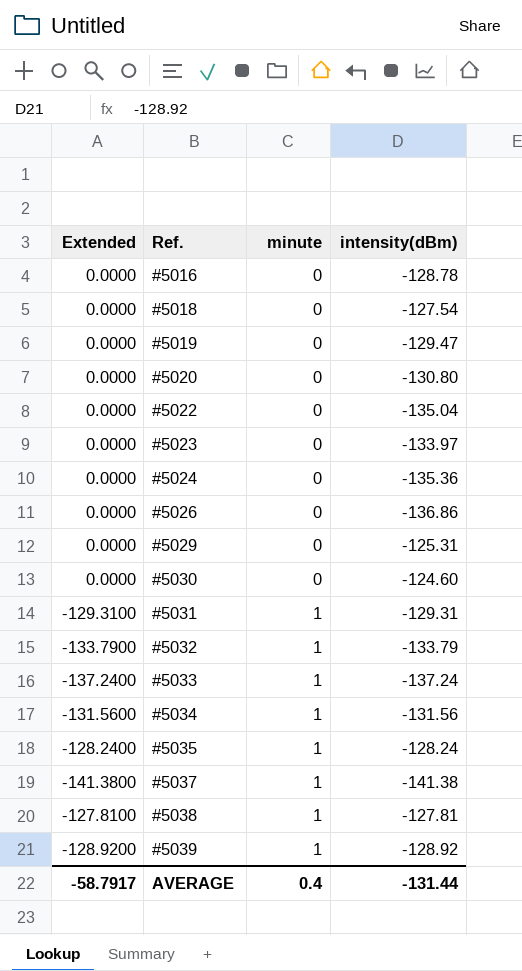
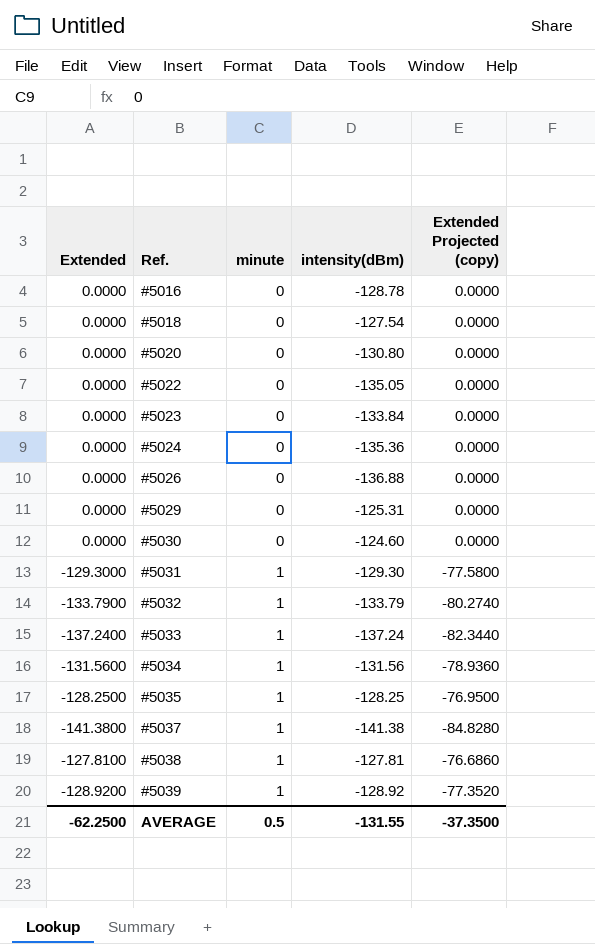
column Extended Projected (copy) | formula: none -> [Extended] * 0.6
row #5019: 0.0000 | 0 | -129.47 -> none
#5022 | intensity(dBm): -135.04 -> -135.05
#5023 | intensity(dBm): -133.97 -> -133.84
#5026 | intensity(dBm): -136.86 -> -136.88
#5031 | Extended: -129.3100 -> -129.3000
#5031 | intensity(dBm): -129.31 -> -129.30
#5035 | Extended: -128.2400 -> -128.2500
#5035 | intensity(dBm): -128.24 -> -128.25
AVERAGE | Extended: -58.7917 -> -62.2500
AVERAGE | minute: 0.4 -> 0.5
AVERAGE | intensity(dBm): -131.44 -> -131.55

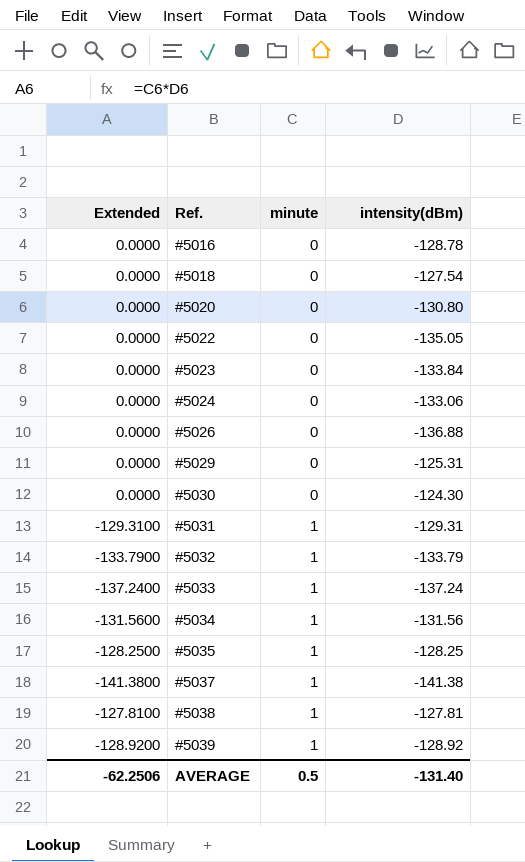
column Extended Projected (copy) | formula: [Extended] * 0.6 -> none
#5024 | intensity(dBm): -135.36 -> -133.06
#5030 | intensity(dBm): -124.60 -> -124.30
#5031 | Extended: -129.3000 -> -129.3100
#5031 | intensity(dBm): -129.30 -> -129.31
AVERAGE | Extended: -62.2500 -> -62.2506
AVERAGE | intensity(dBm): -131.55 -> -131.40

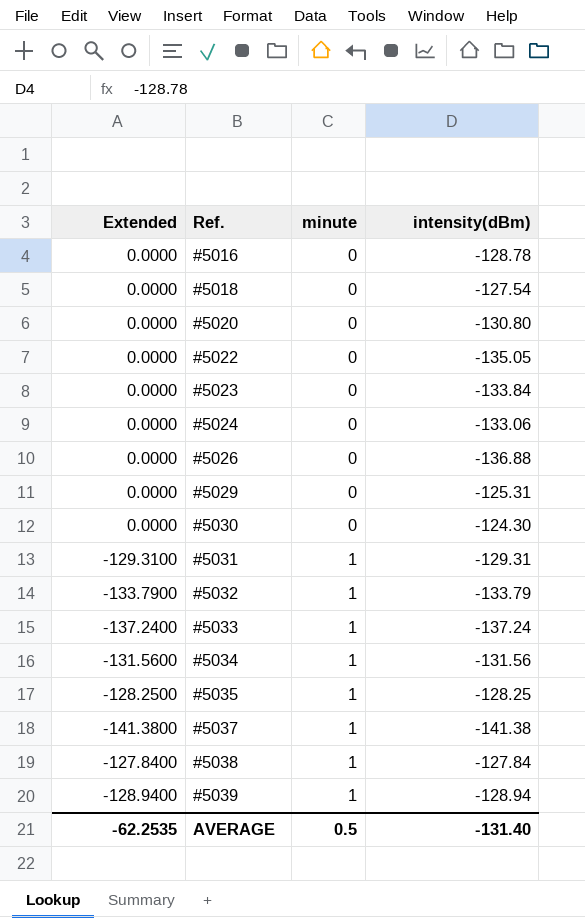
#5038 | Extended: -127.8100 -> -127.8400
#5038 | intensity(dBm): -127.81 -> -127.84
#5039 | Extended: -128.9200 -> -128.9400
#5039 | intensity(dBm): -128.92 -> -128.94
AVERAGE | Extended: -62.2506 -> -62.2535

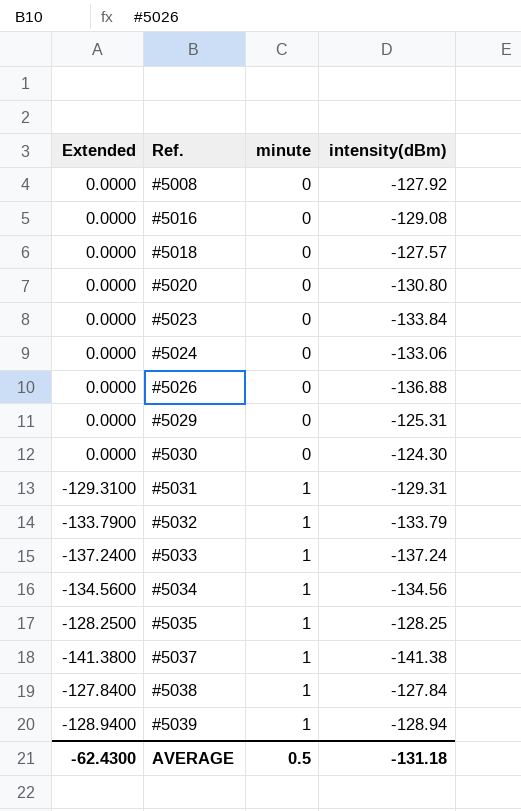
row #5022: 0.0000 | 0 | -135.05 -> none
row #5008: none -> 0.0000 | 0 | -127.92
#5016 | intensity(dBm): -128.78 -> -129.08
#5018 | intensity(dBm): -127.54 -> -127.57
#5034 | Extended: -131.5600 -> -134.5600
#5034 | intensity(dBm): -131.56 -> -134.56
AVERAGE | Extended: -62.2535 -> -62.4300
AVERAGE | intensity(dBm): -131.40 -> -131.18

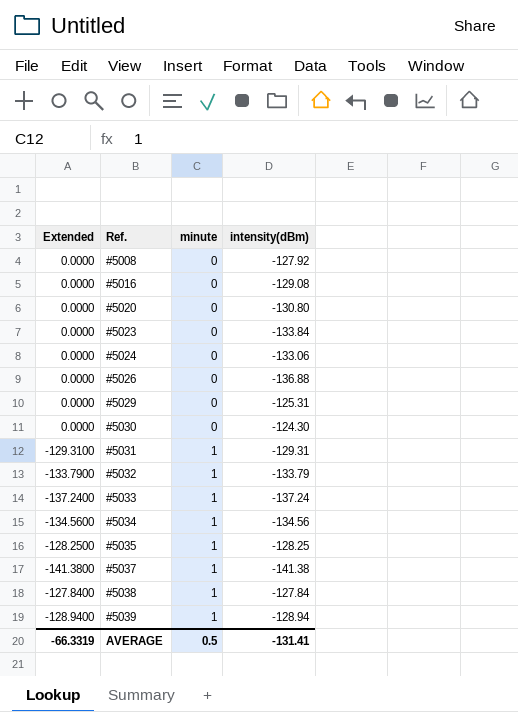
row #5018: 0.0000 | 0 | -127.57 -> none
AVERAGE | Extended: -62.4300 -> -66.3319
AVERAGE | intensity(dBm): -131.18 -> -131.41

